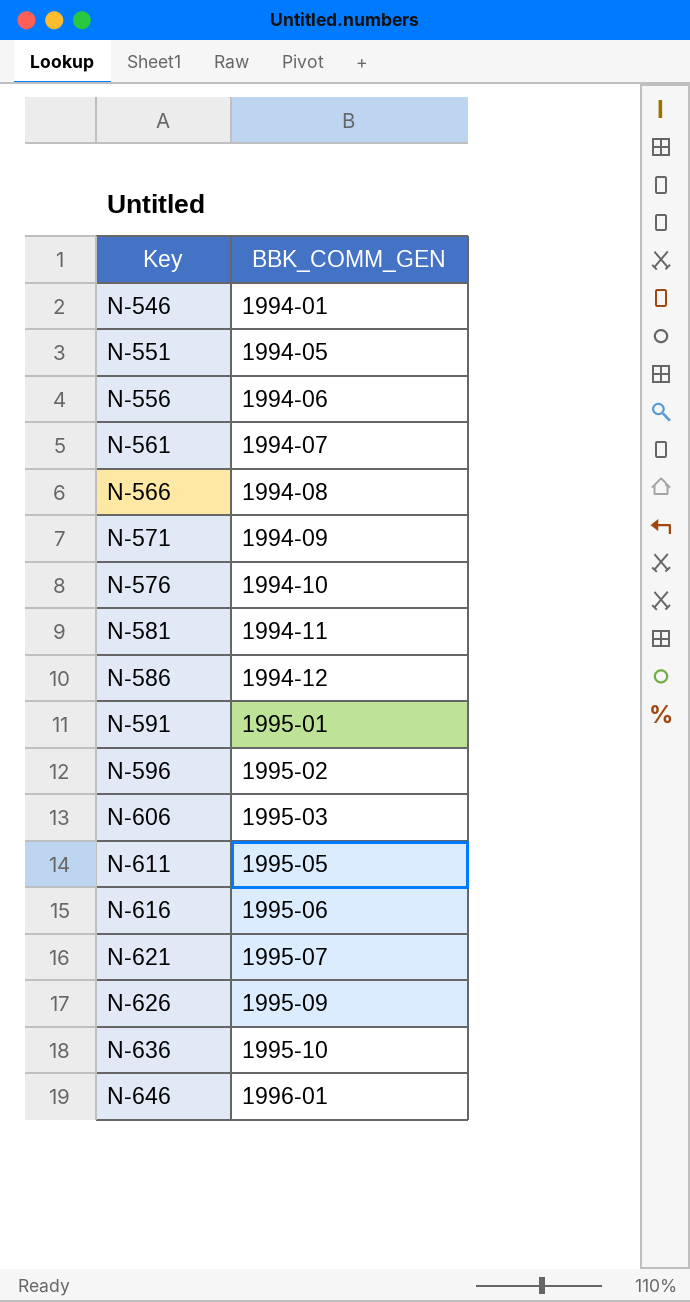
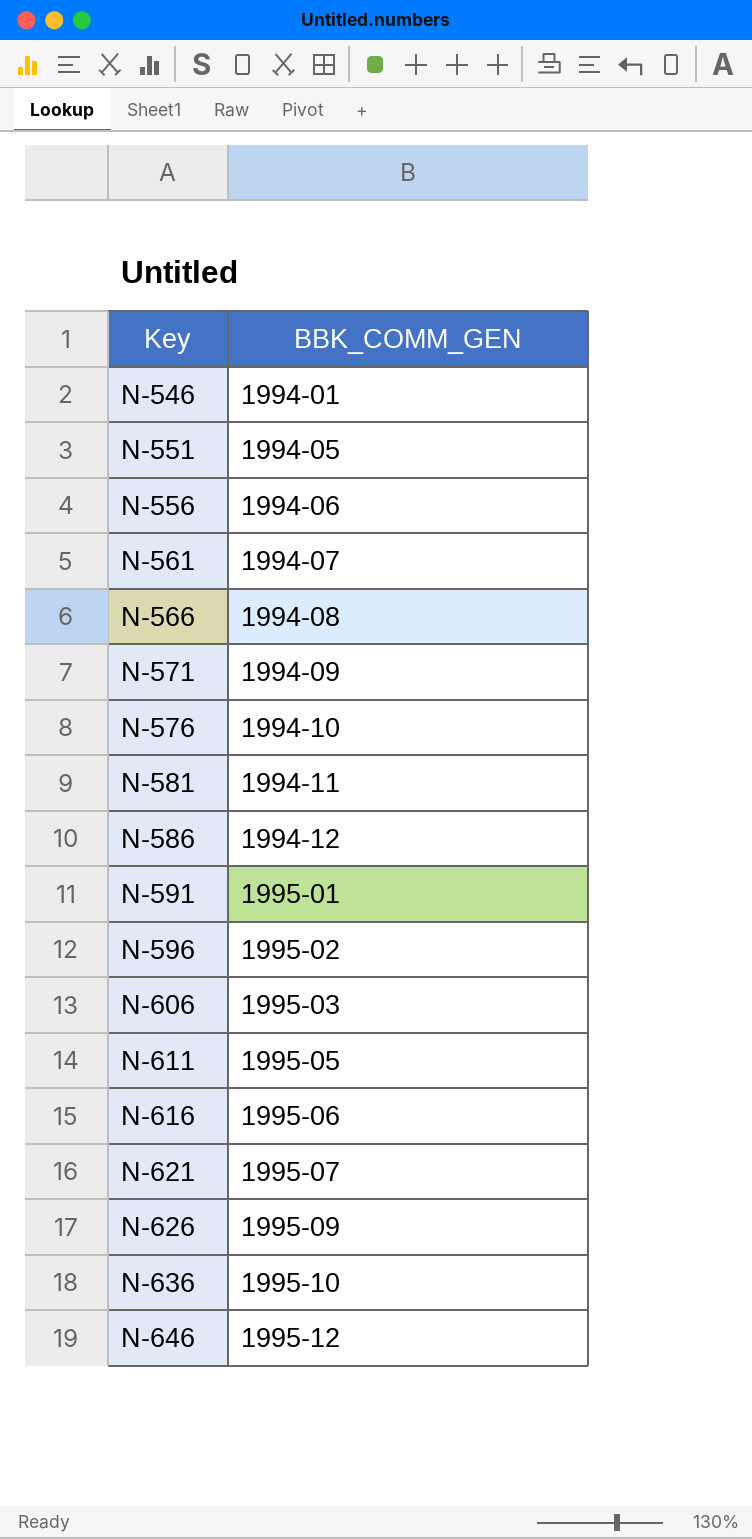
N-646 | BBK_COMM_GEN: 1996-01 -> 1995-12

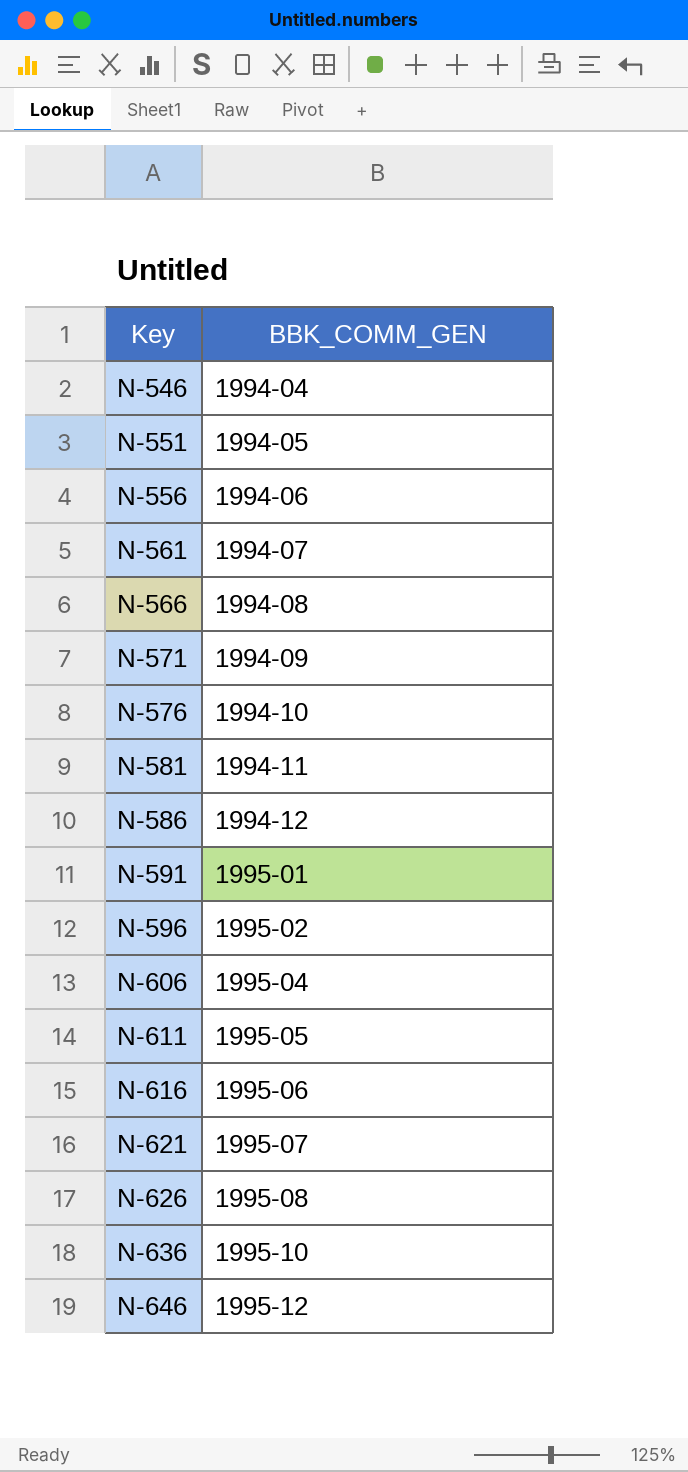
N-546 | BBK_COMM_GEN: 1994-01 -> 1994-04
N-606 | BBK_COMM_GEN: 1995-03 -> 1995-04
N-626 | BBK_COMM_GEN: 1995-09 -> 1995-08

